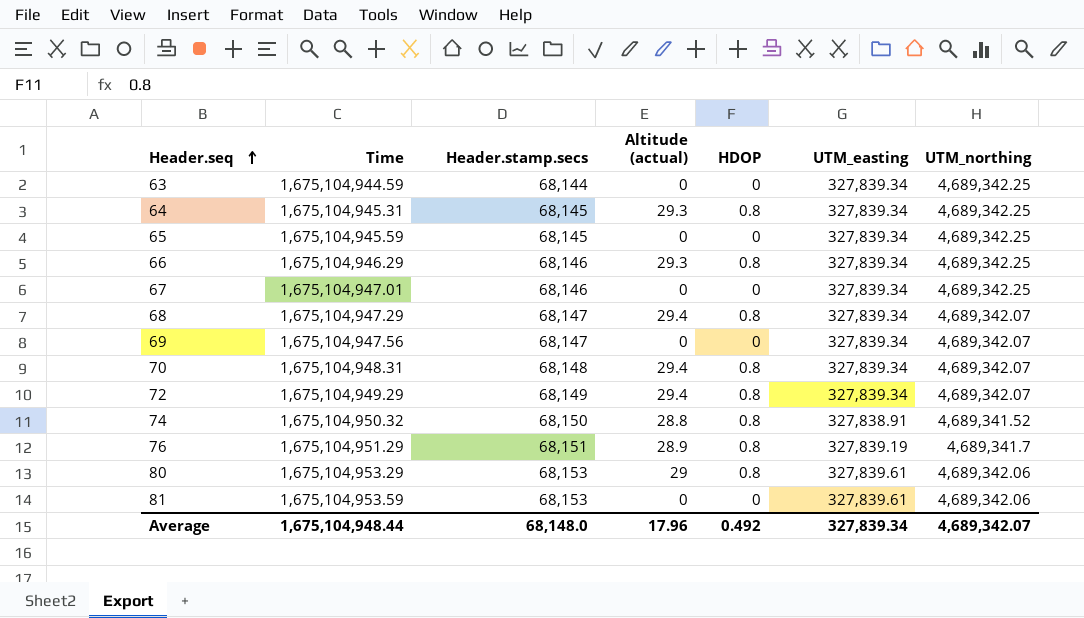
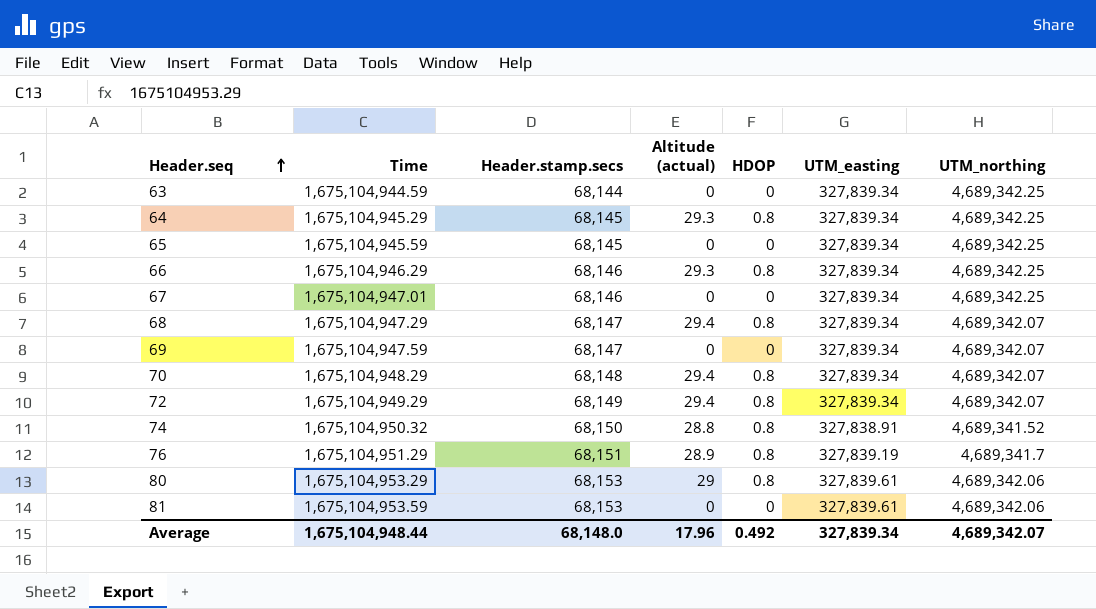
64 | Time: 1,675,104,945.31 -> 1,675,104,945.29
69 | Time: 1,675,104,947.56 -> 1,675,104,947.59
70 | Time: 1,675,104,948.31 -> 1,675,104,948.29

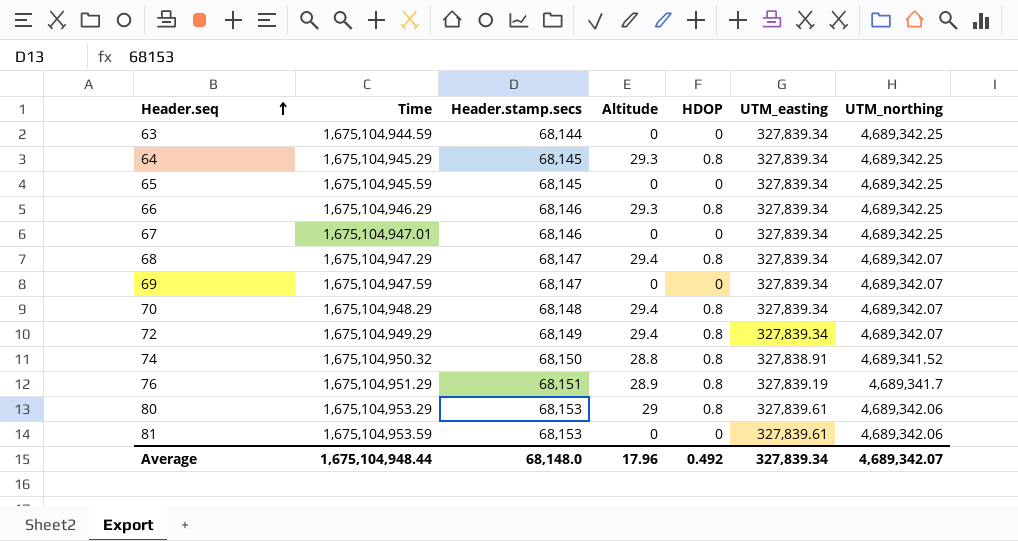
column name: Altitude (actual) -> Altitude

